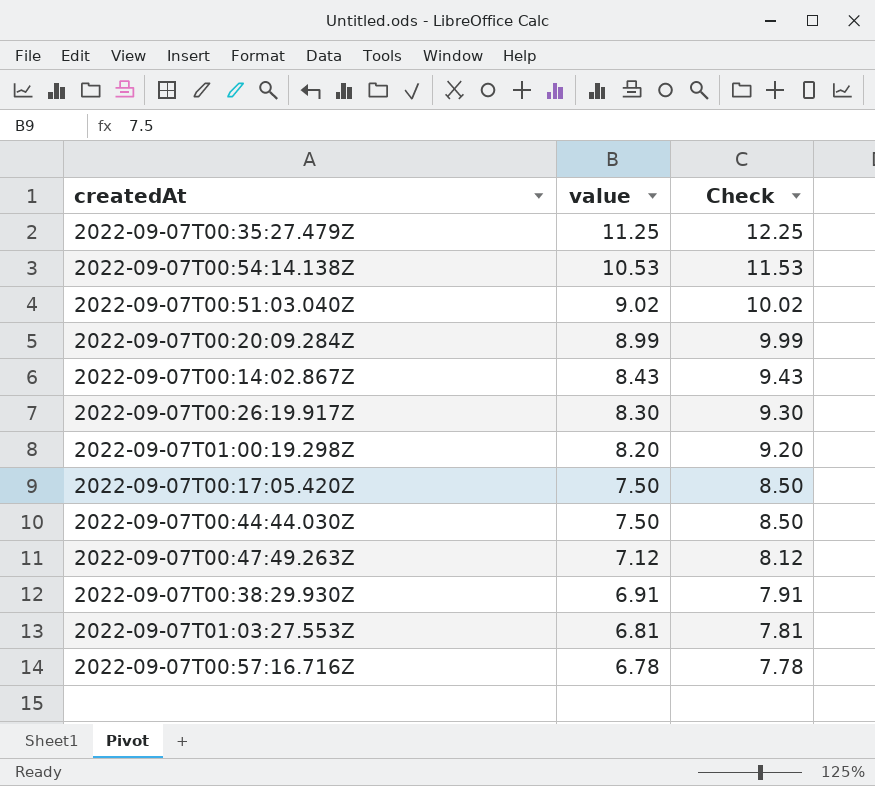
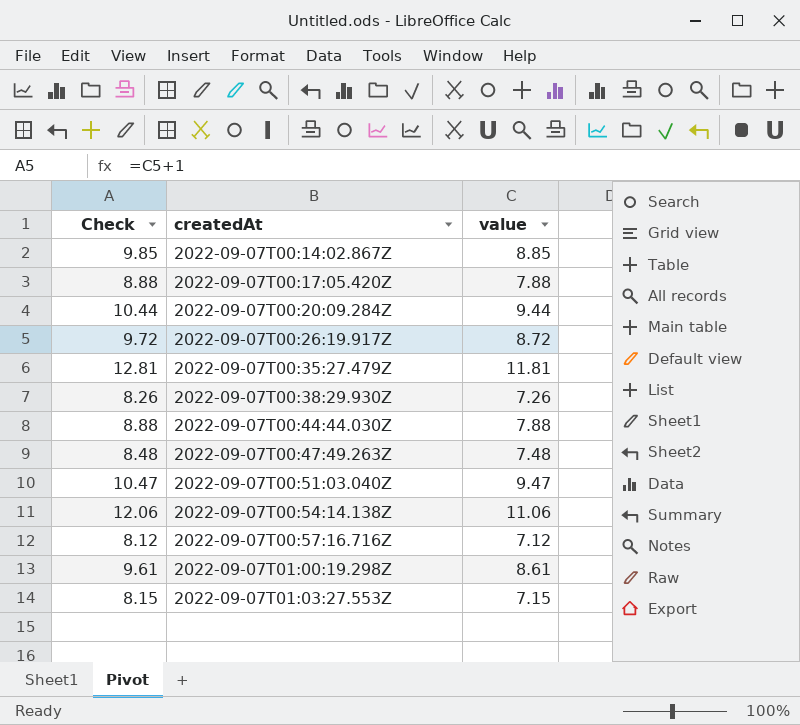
row order: value descending -> createdAt ascending
column Check | position: 3 -> 1
2022-09-07T00:14:02.867Z | Check: 9.43 -> 9.85
2022-09-07T00:14:02.867Z | value: 8.43 -> 8.85
2022-09-07T00:17:05.420Z | Check: 8.50 -> 8.88
2022-09-07T00:17:05.420Z | value: 7.50 -> 7.88
2022-09-07T00:20:09.284Z | Check: 9.99 -> 10.44
2022-09-07T00:20:09.284Z | value: 8.99 -> 9.44
2022-09-07T00:26:19.917Z | Check: 9.30 -> 9.72
2022-09-07T00:26:19.917Z | value: 8.30 -> 8.72
2022-09-07T00:35:27.479Z | Check: 12.25 -> 12.81
2022-09-07T00:35:27.479Z | value: 11.25 -> 11.81
2022-09-07T00:38:29.930Z | Check: 7.91 -> 8.26
2022-09-07T00:38:29.930Z | value: 6.91 -> 7.26
2022-09-07T00:44:44.030Z | Check: 8.50 -> 8.88
2022-09-07T00:44:44.030Z | value: 7.50 -> 7.88
2022-09-07T00:47:49.263Z | Check: 8.12 -> 8.48
2022-09-07T00:47:49.263Z | value: 7.12 -> 7.48
2022-09-07T00:51:03.040Z | Check: 10.02 -> 10.47
2022-09-07T00:51:03.040Z | value: 9.02 -> 9.47
2022-09-07T00:54:14.138Z | Check: 11.53 -> 12.06
2022-09-07T00:54:14.138Z | value: 10.53 -> 11.06
2022-09-07T00:57:16.716Z | Check: 7.78 -> 8.12
2022-09-07T00:57:16.716Z | value: 6.78 -> 7.12
2022-09-07T01:00:19.298Z | Check: 9.20 -> 9.61
2022-09-07T01:00:19.298Z | value: 8.20 -> 8.61
2022-09-07T01:03:27.553Z | Check: 7.81 -> 8.15
2022-09-07T01:03:27.553Z | value: 6.81 -> 7.15

